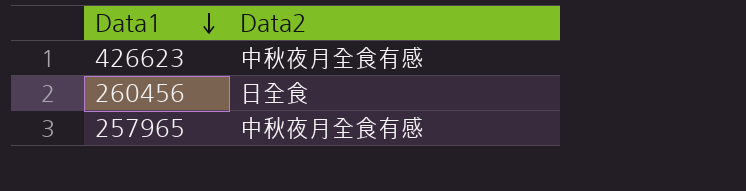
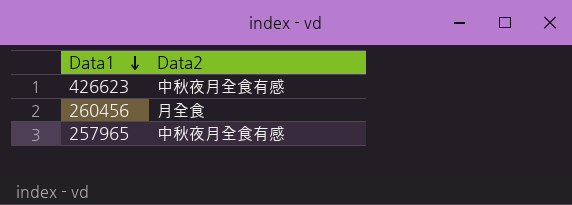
260456 | Data2: 日全食 -> 月全食

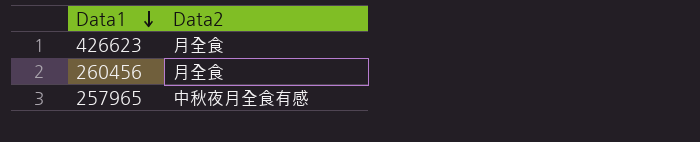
426623 | Data2: 中秋夜月全食有感 -> 月全食

